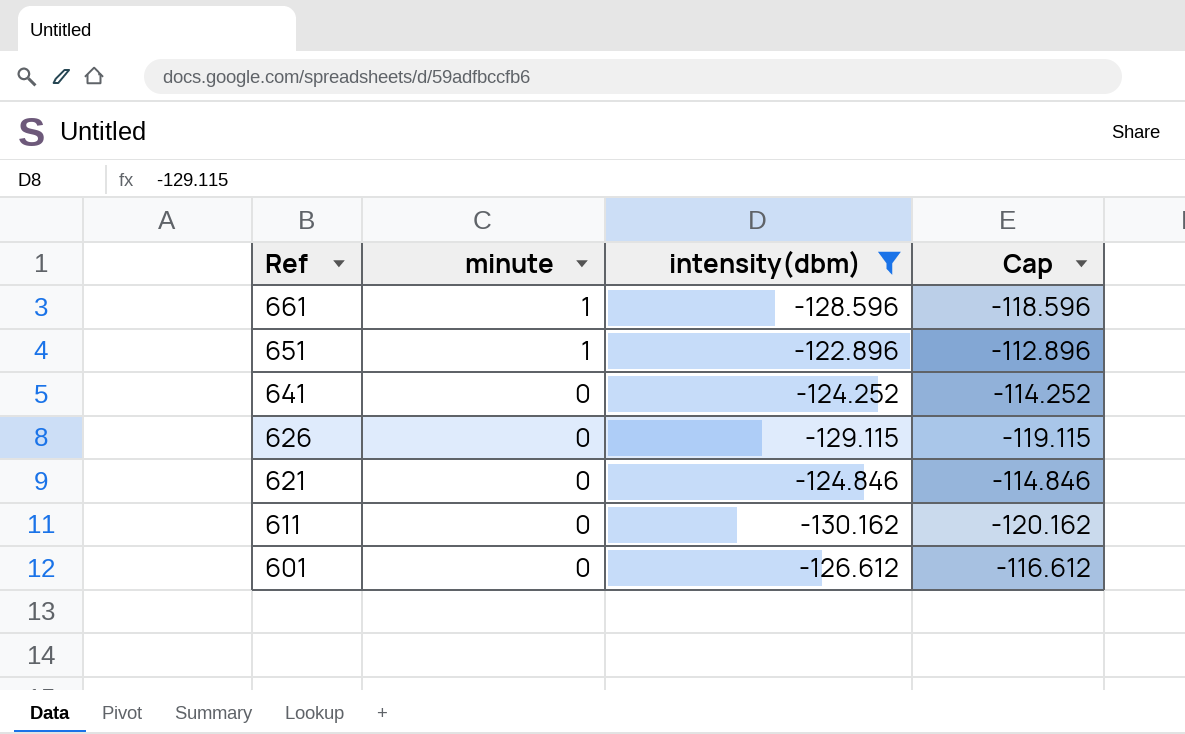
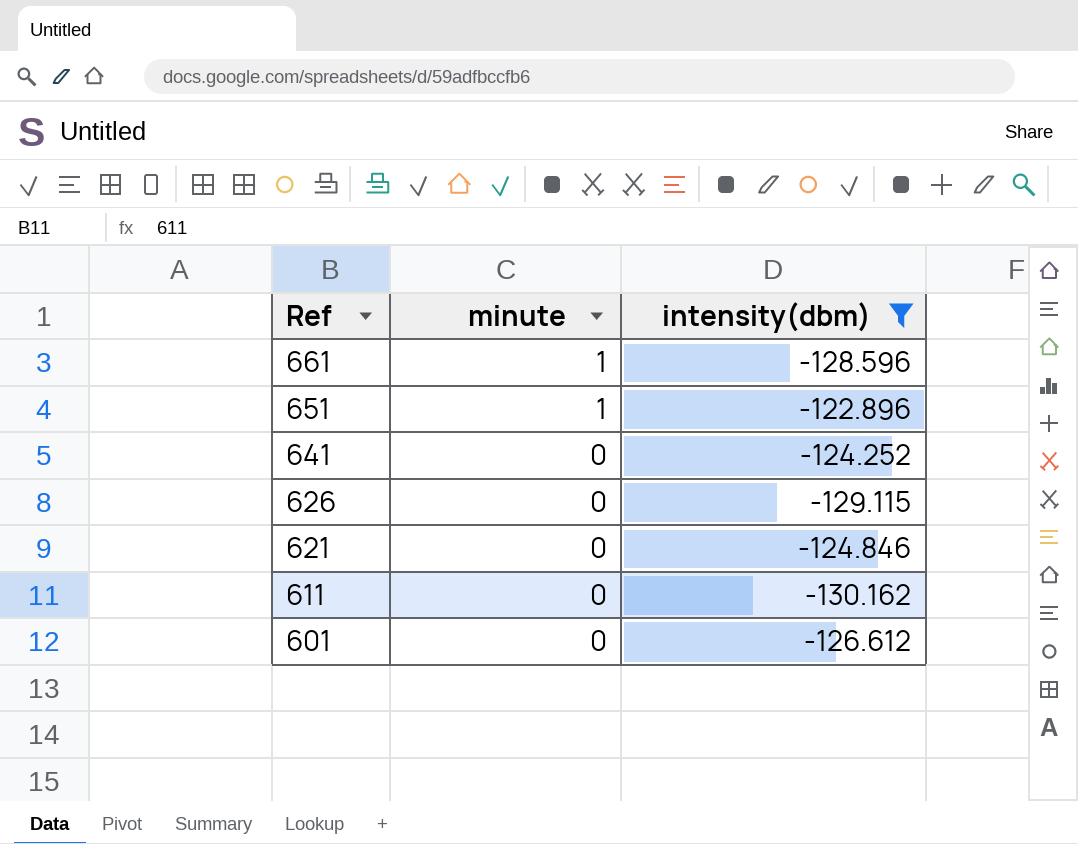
column Cap | formula: [intensity(dbm)] + 10 -> none

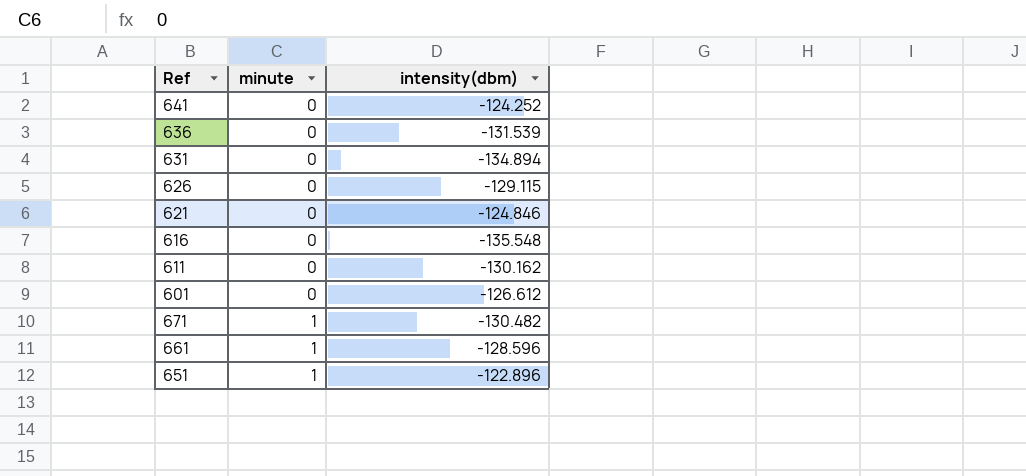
filter: intensity(dbm) >= -130.162 -> none
row order: Ref descending -> minute ascending

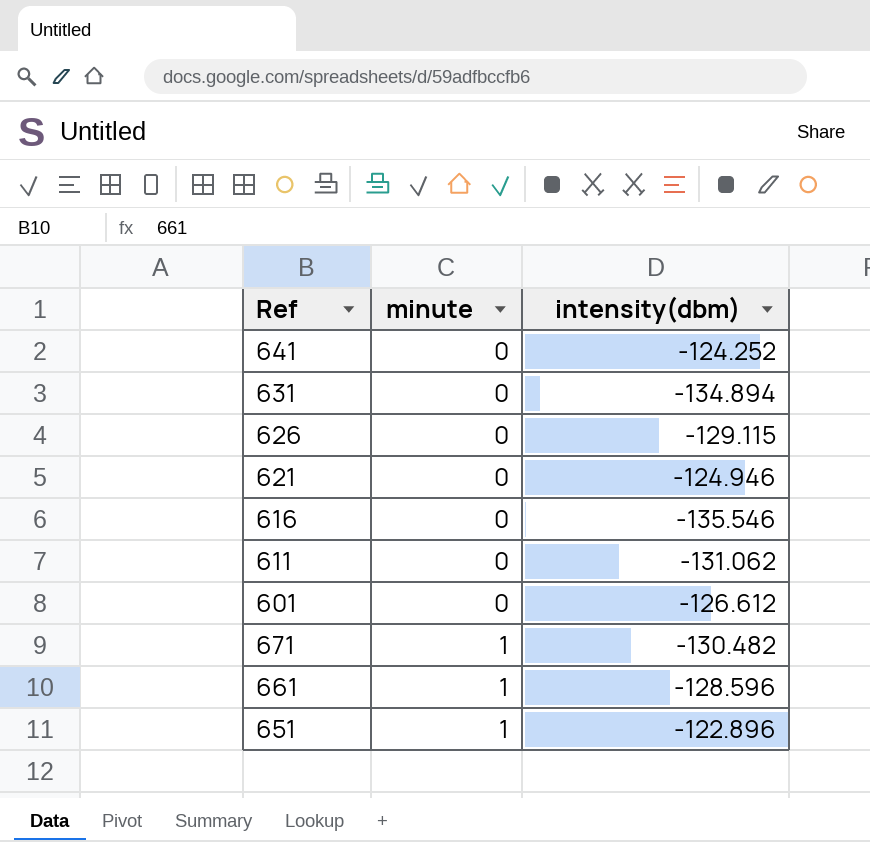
row 636: 0 | -131.539 -> none
621 | intensity(dbm): -124.846 -> -124.946
616 | intensity(dbm): -135.548 -> -135.546
611 | intensity(dbm): -130.162 -> -131.062

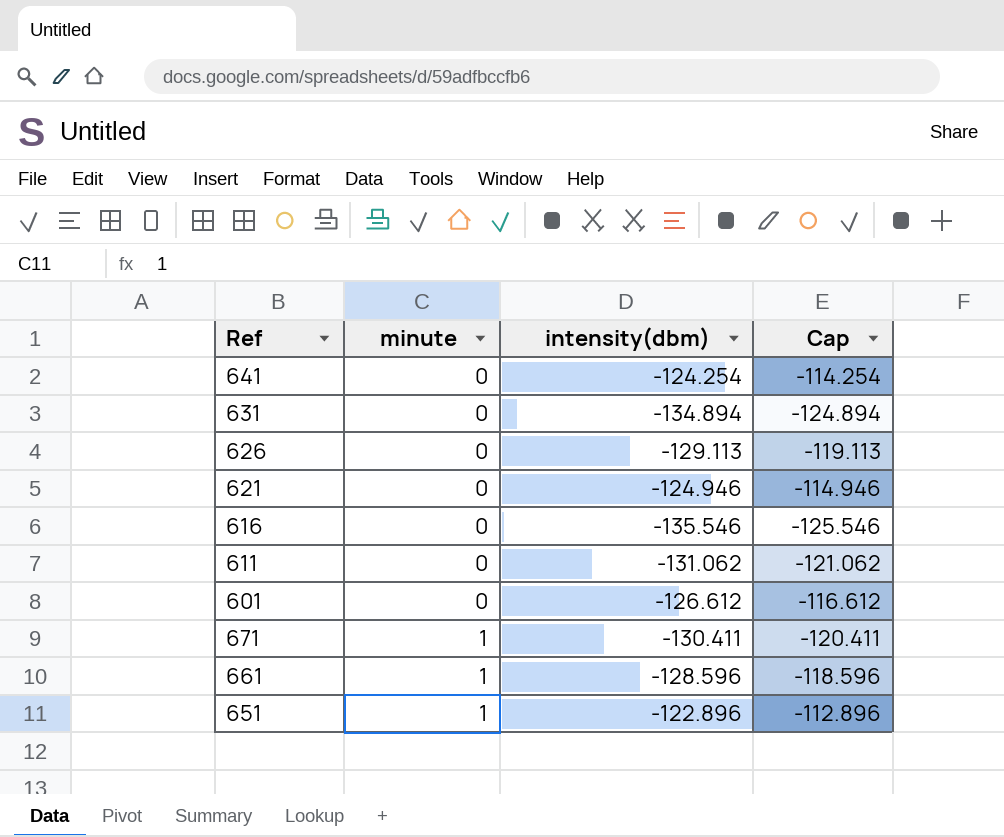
column Cap | formula: none -> [intensity(dbm)] + 10
641 | intensity(dbm): -124.252 -> -124.254
626 | intensity(dbm): -129.115 -> -129.113
671 | intensity(dbm): -130.482 -> -130.411

